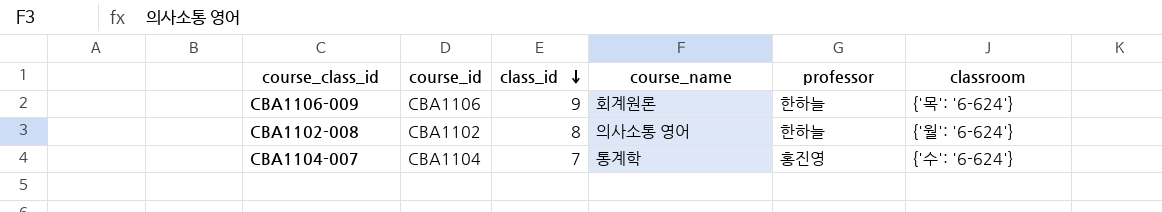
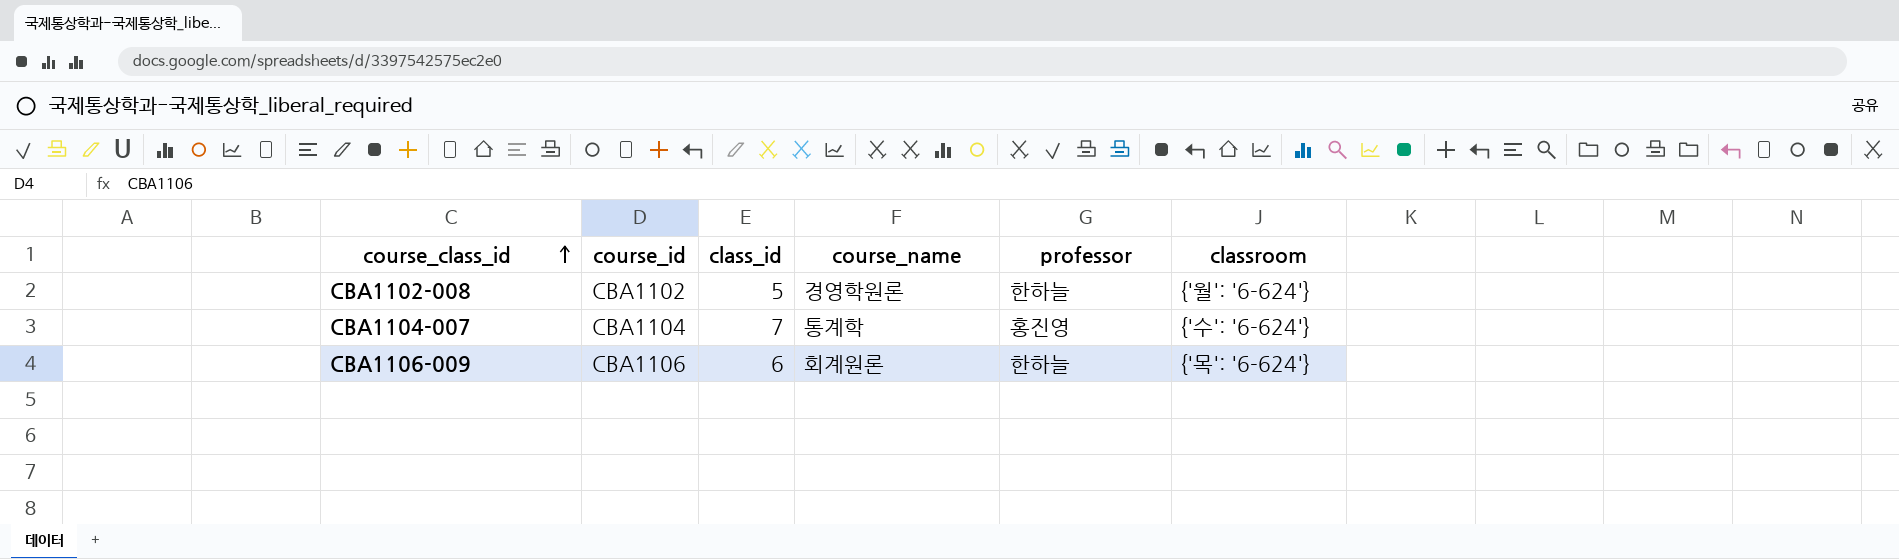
row order: class_id descending -> course_class_id ascending
CBA1102-008 | class_id: 8 -> 5
CBA1102-008 | course_name: 의사소통 영어 -> 경영학원론
CBA1106-009 | class_id: 9 -> 6

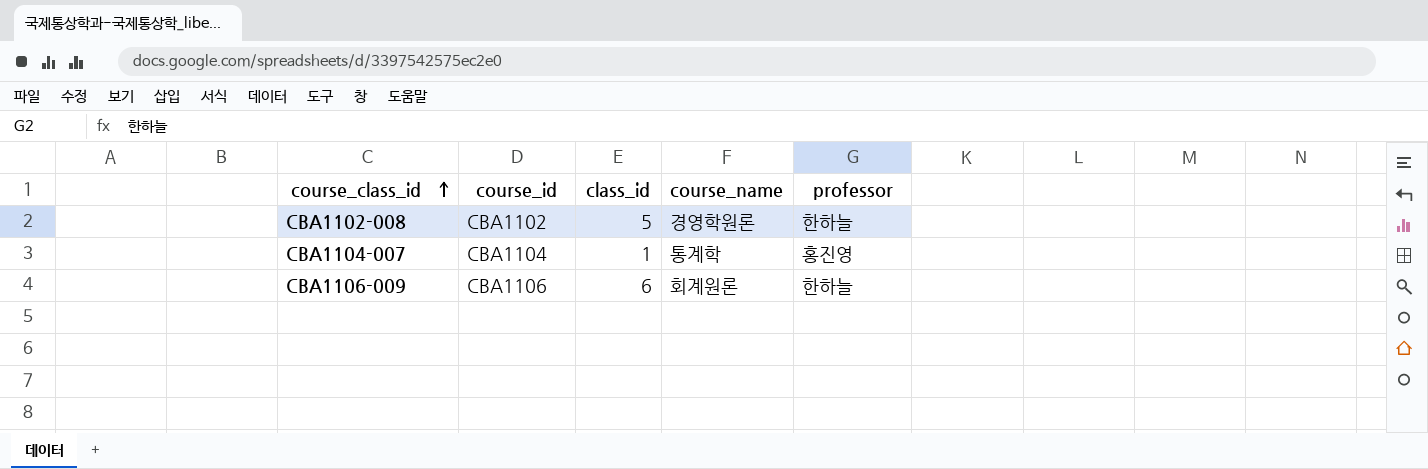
column classroom | position: 6 -> none
CBA1104-007 | class_id: 7 -> 1

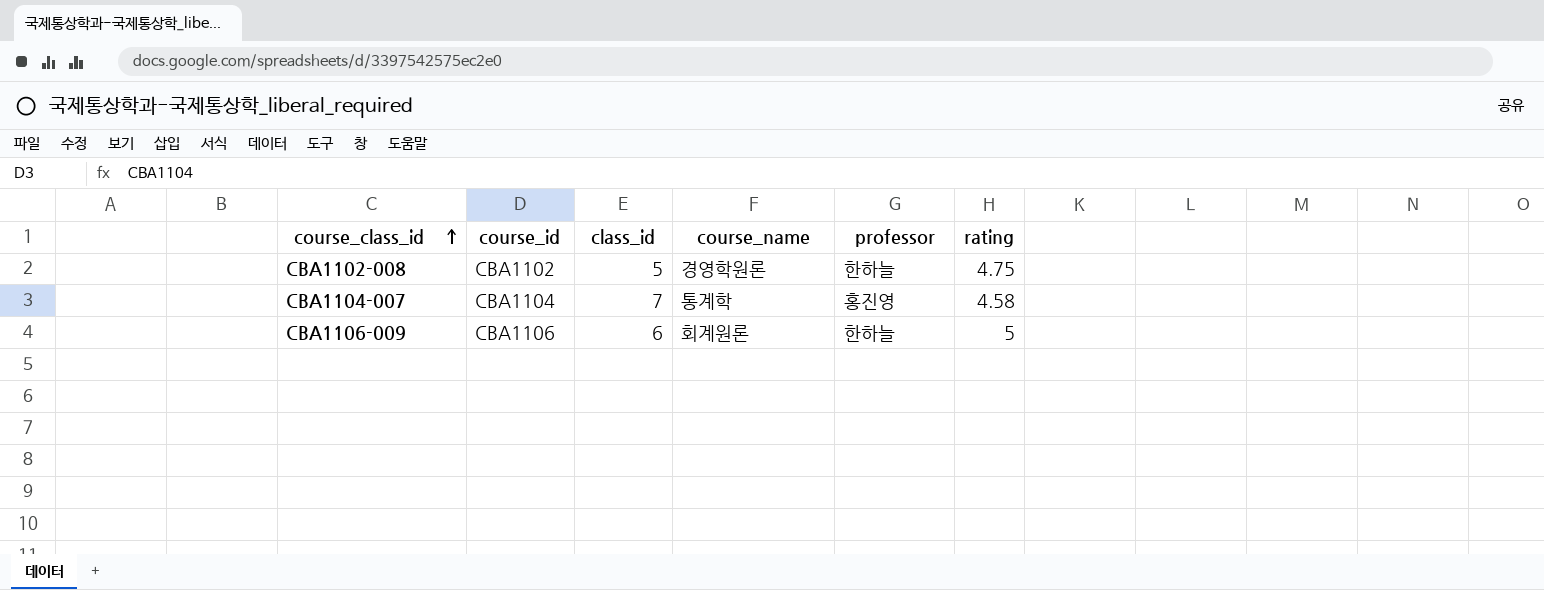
column rating | position: none -> 6
CBA1104-007 | class_id: 1 -> 7

